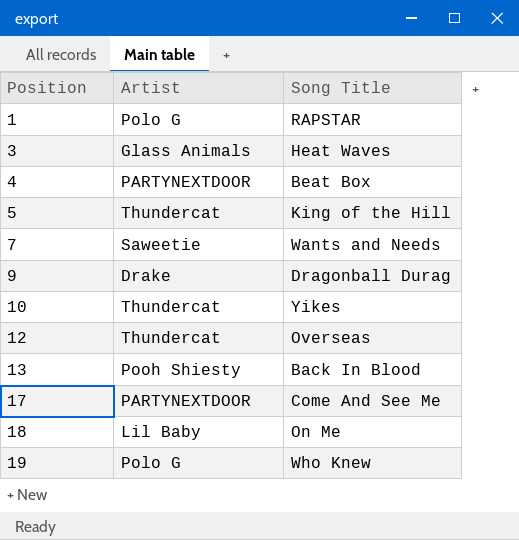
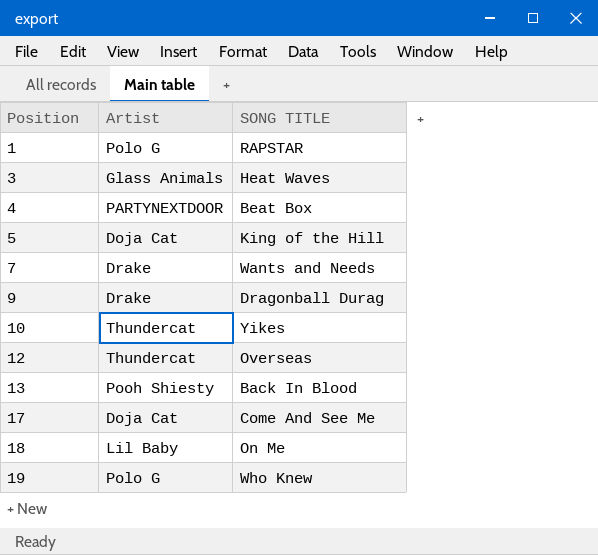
column name: Song Title -> SONG TITLE
5 | Artist: Thundercat -> Doja Cat
7 | Artist: Saweetie -> Drake
17 | Artist: PARTYNEXTDOOR -> Doja Cat

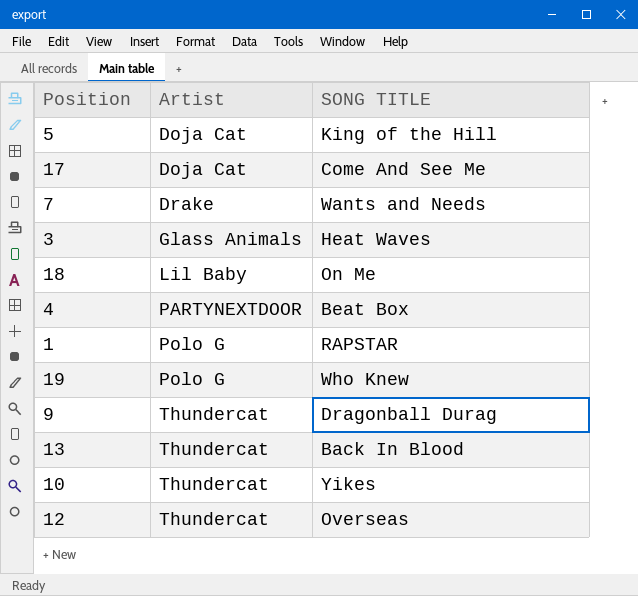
row order: Position ascending -> Artist ascending
9 | Artist: Drake -> Thundercat
13 | Artist: Pooh Shiesty -> Thundercat

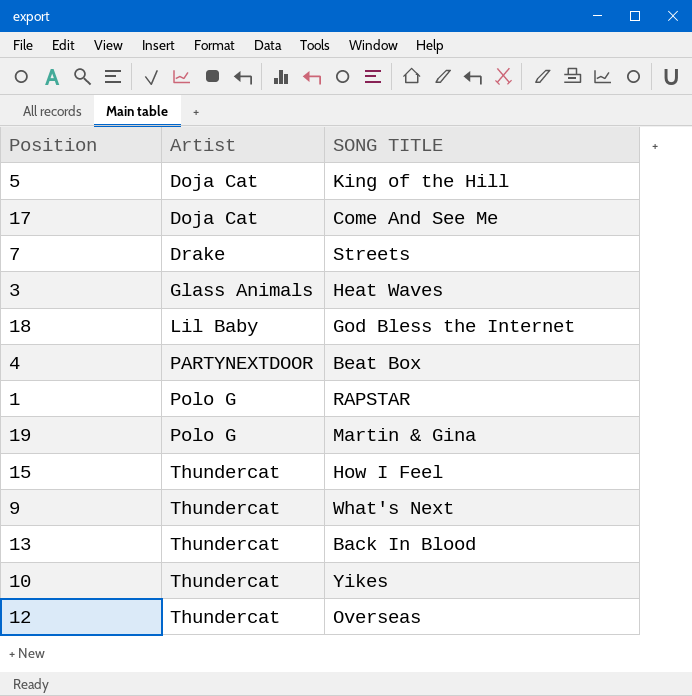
7 | SONG TITLE: Wants and Needs -> Streets
18 | SONG TITLE: On Me -> God Bless the Internet
19 | SONG TITLE: Who Knew -> Martin & Gina
row 15: none -> Thundercat | How I Feel
9 | SONG TITLE: Dragonball Durag -> What's Next

